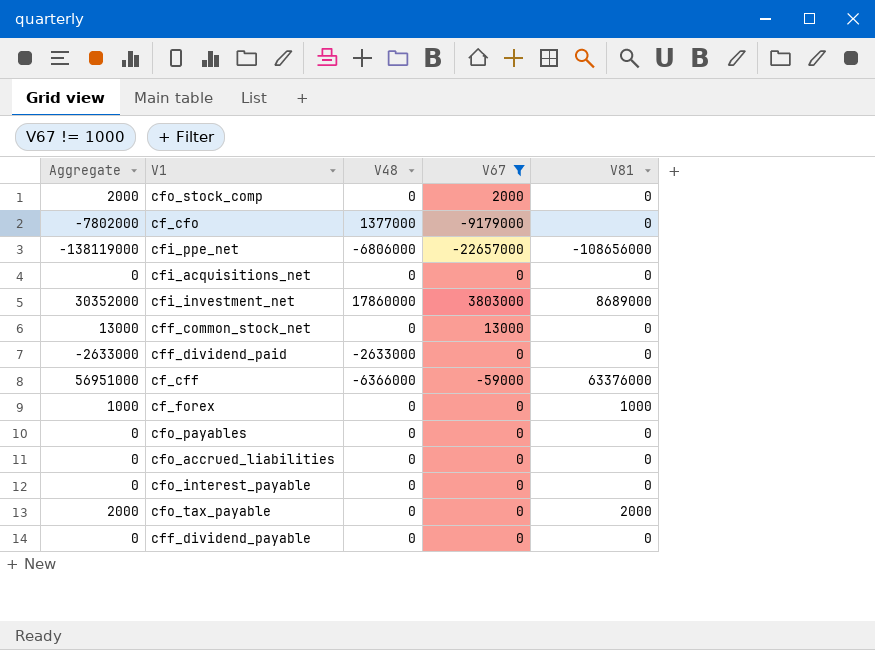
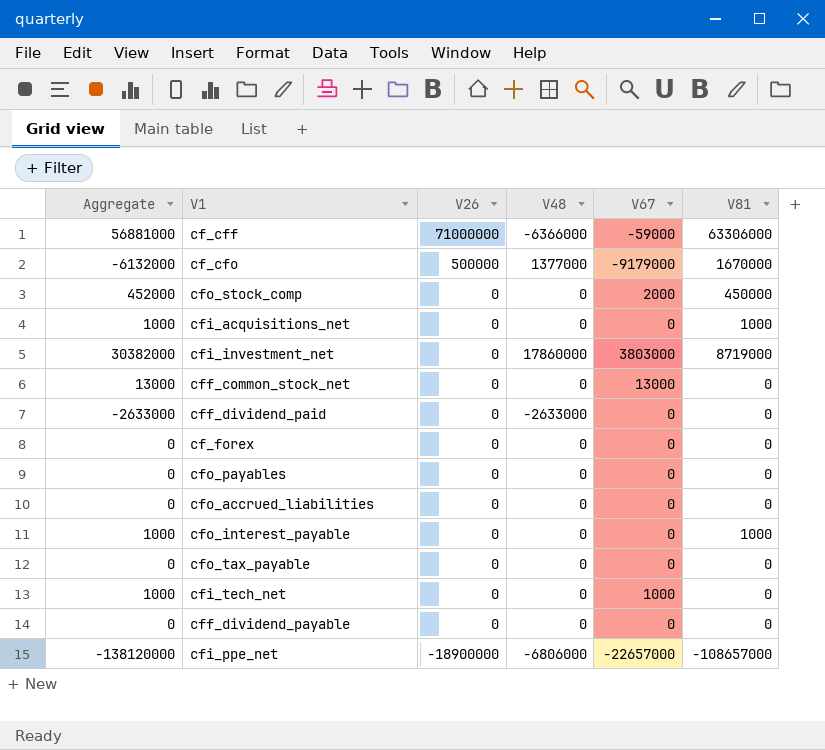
filter: V67 != 1000 -> none
row order: none -> V26 descending
column V26 | position: none -> 3
cf_cff | Aggregate: 56951000 -> 56881000
cf_cff | V81: 63376000 -> 63306000
cf_cfo | Aggregate: -7802000 -> -6132000
cf_cfo | V81: 0 -> 1670000
cfo_stock_comp | Aggregate: 2000 -> 452000
cfo_stock_comp | V81: 0 -> 450000
cfi_acquisitions_net | Aggregate: 0 -> 1000
cfi_acquisitions_net | V81: 0 -> 1000
cfi_investment_net | Aggregate: 30352000 -> 30382000
cfi_investment_net | V81: 8689000 -> 8719000
cf_forex | Aggregate: 1000 -> 0
cf_forex | V81: 1000 -> 0
cfo_interest_payable | Aggregate: 0 -> 1000
cfo_interest_payable | V81: 0 -> 1000
cfo_tax_payable | Aggregate: 2000 -> 0
cfo_tax_payable | V81: 2000 -> 0
cfi_ppe_net | Aggregate: -138119000 -> -138120000
cfi_ppe_net | V81: -108656000 -> -108657000

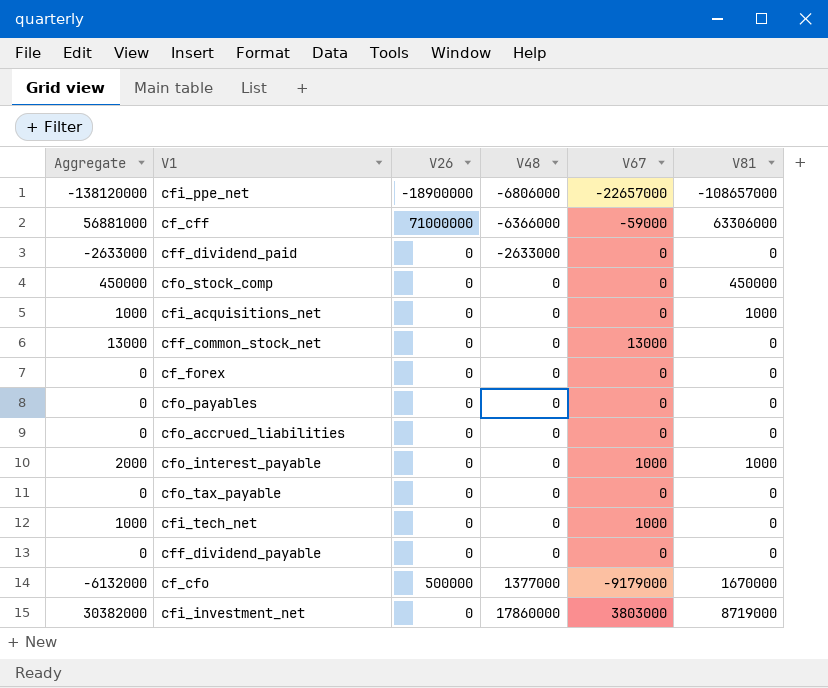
row order: V26 descending -> V48 ascending
cfo_stock_comp | Aggregate: 452000 -> 450000
cfo_stock_comp | V67: 2000 -> 0
cfo_interest_payable | Aggregate: 1000 -> 2000
cfo_interest_payable | V67: 0 -> 1000

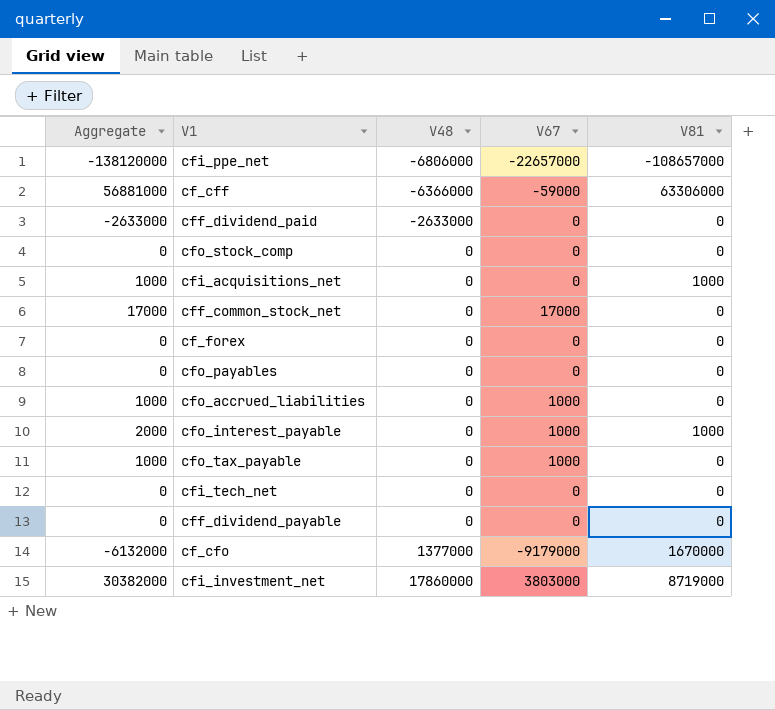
column V26 | position: 3 -> none
cfo_stock_comp | Aggregate: 450000 -> 0
cfo_stock_comp | V81: 450000 -> 0
cff_common_stock_net | Aggregate: 13000 -> 17000
cff_common_stock_net | V67: 13000 -> 17000
cfo_accrued_liabilities | Aggregate: 0 -> 1000
cfo_accrued_liabilities | V67: 0 -> 1000
cfo_tax_payable | Aggregate: 0 -> 1000
cfo_tax_payable | V67: 0 -> 1000
cfi_tech_net | Aggregate: 1000 -> 0
cfi_tech_net | V67: 1000 -> 0

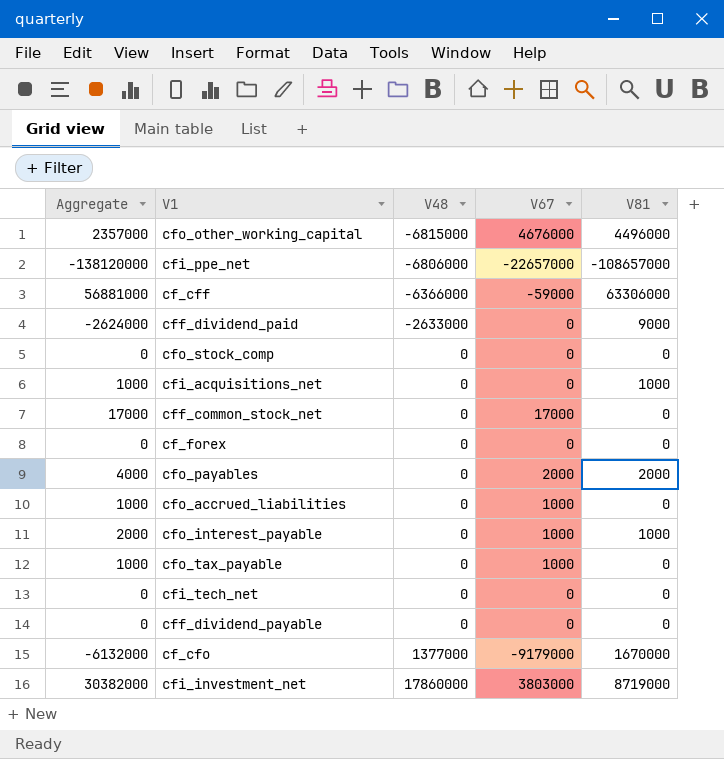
row cfo_other_working_capital: none -> 2357000 | -6815000 | 4676000 | 4496000
cff_dividend_paid | Aggregate: -2633000 -> -2624000
cff_dividend_paid | V81: 0 -> 9000
cfo_payables | Aggregate: 0 -> 4000
cfo_payables | V67: 0 -> 2000
cfo_payables | V81: 0 -> 2000

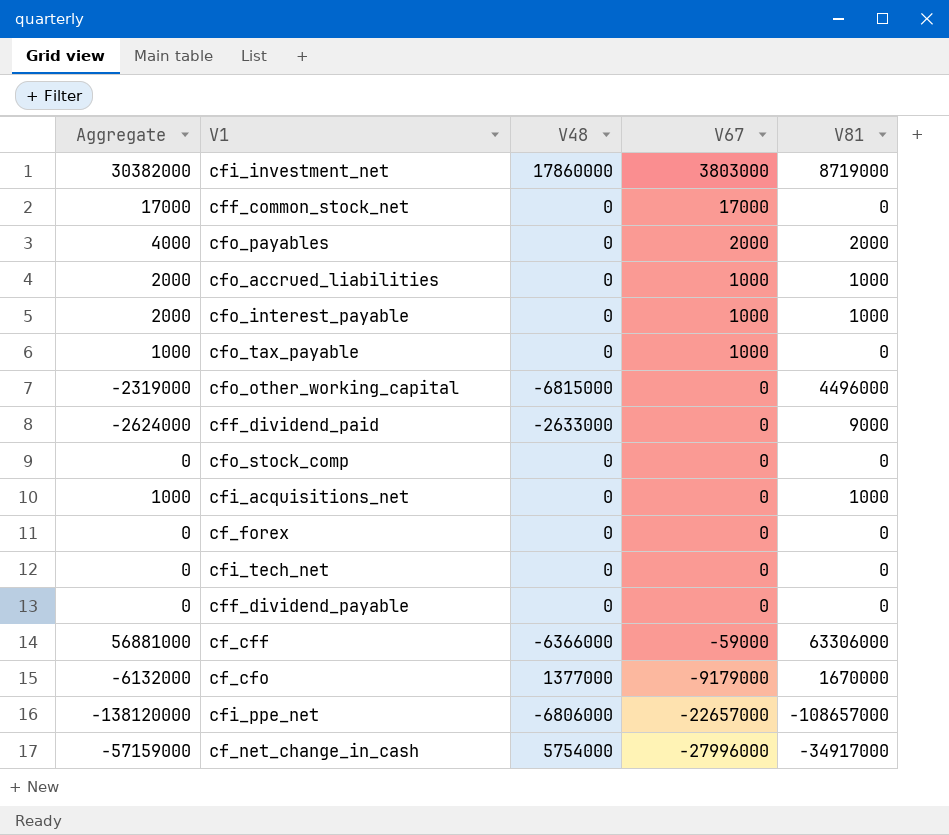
row order: V48 ascending -> V67 descending
cfo_accrued_liabilities | Aggregate: 1000 -> 2000
cfo_accrued_liabilities | V81: 0 -> 1000
cfo_other_working_capital | Aggregate: 2357000 -> -2319000
cfo_other_working_capital | V67: 4676000 -> 0
row cf_net_change_in_cash: none -> -57159000 | 5754000 | -27996000 | -34917000

